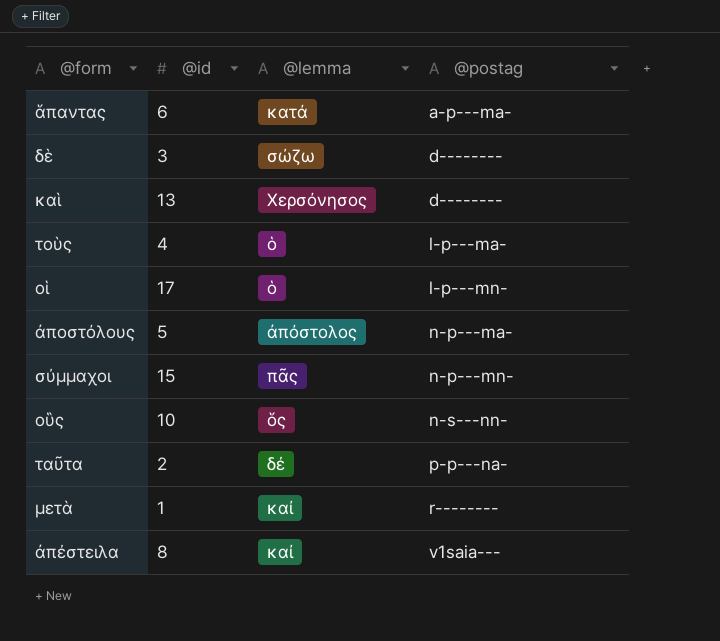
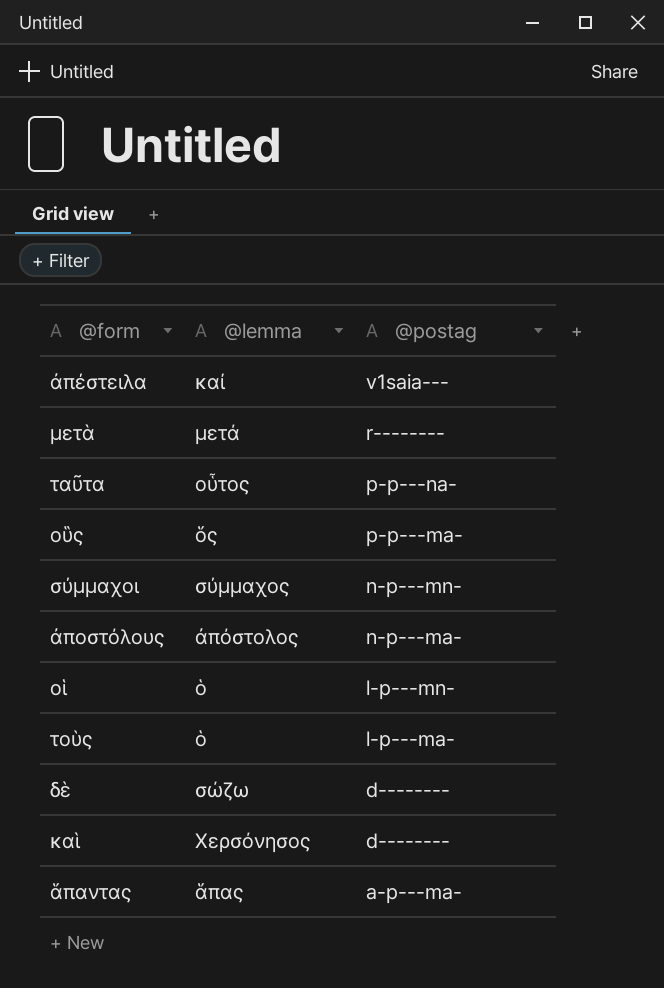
row order: @postag ascending -> @postag descending
column @id | position: 2 -> none
μετὰ | @lemma: καί -> μετά
ταῦτα | @lemma: δέ -> οὗτος
οὓς | @postag: n-s---nn- -> p-p---ma-
σύμμαχοι | @lemma: πᾶς -> σύμμαχος
ἅπαντας | @lemma: κατά -> ἅπας

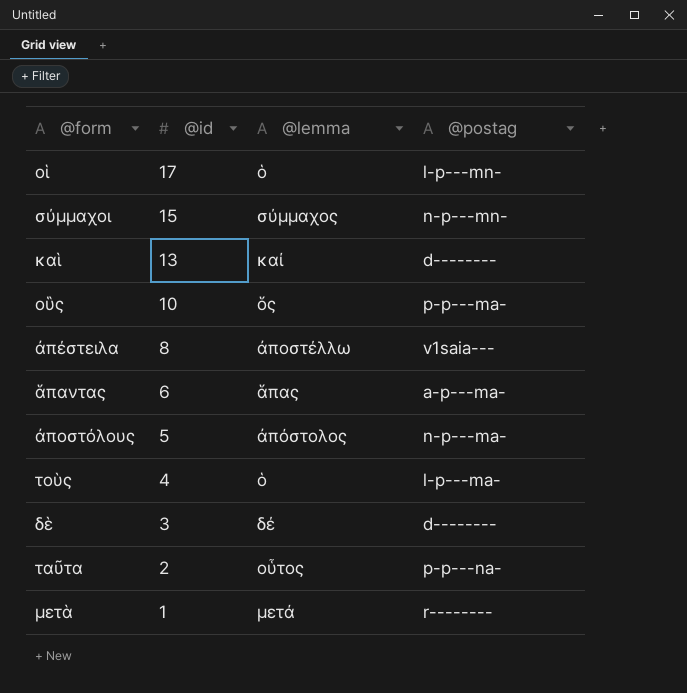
row order: @postag descending -> @id descending
column @id | position: none -> 2
καὶ | @lemma: Χερσόνησος -> καί
ἀπέστειλα | @lemma: καί -> ἀποστέλλω
δὲ | @lemma: σώζω -> δέ

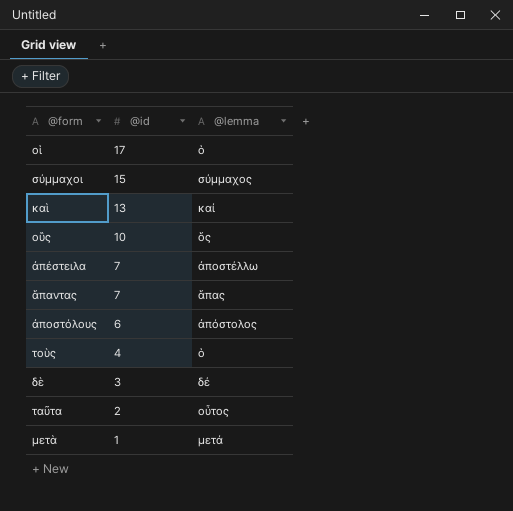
column @postag | position: 4 -> none
ἀπέστειλα | @id: 8 -> 7
ἅπαντας | @id: 6 -> 7
ἀποστόλους | @id: 5 -> 6

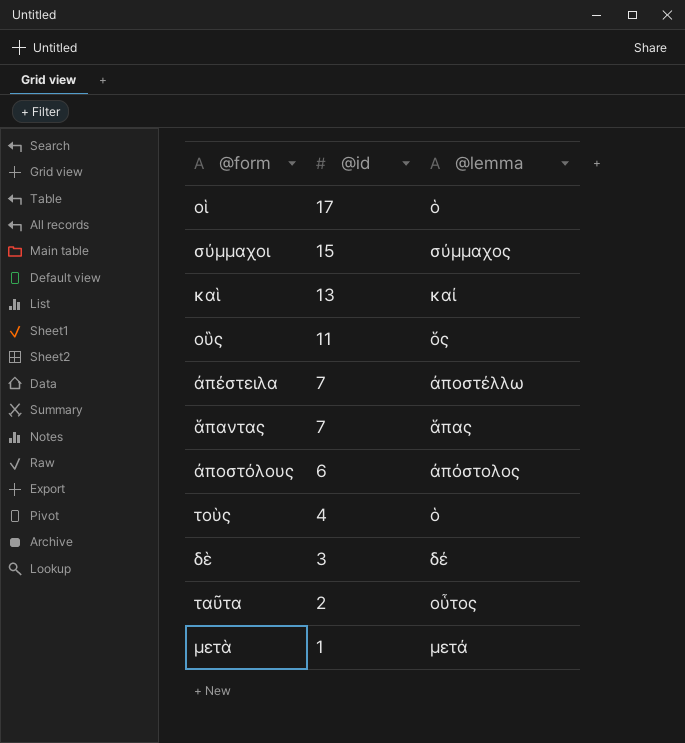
οὓς | @id: 10 -> 11

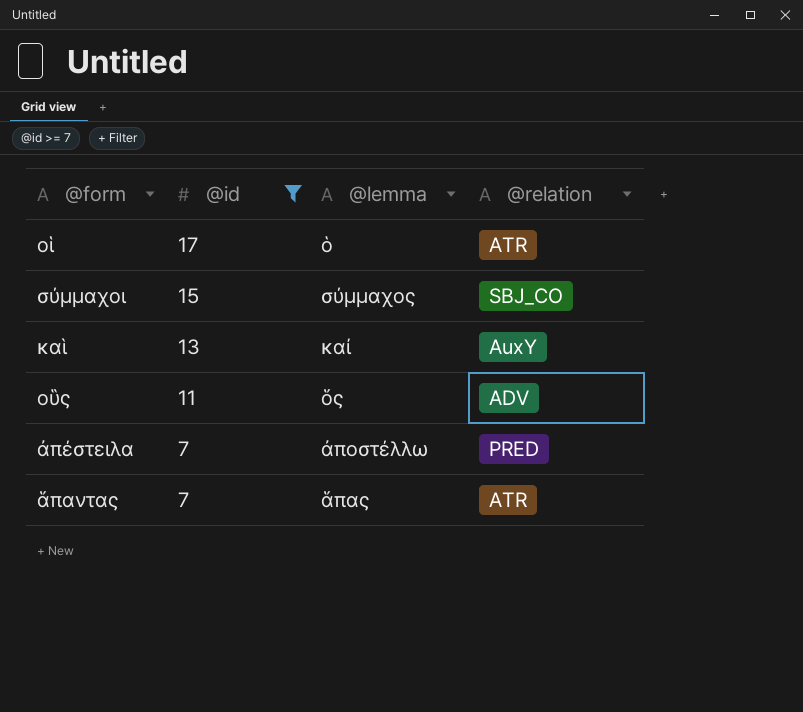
filter: none -> @id >= 7
column @relation | position: none -> 4

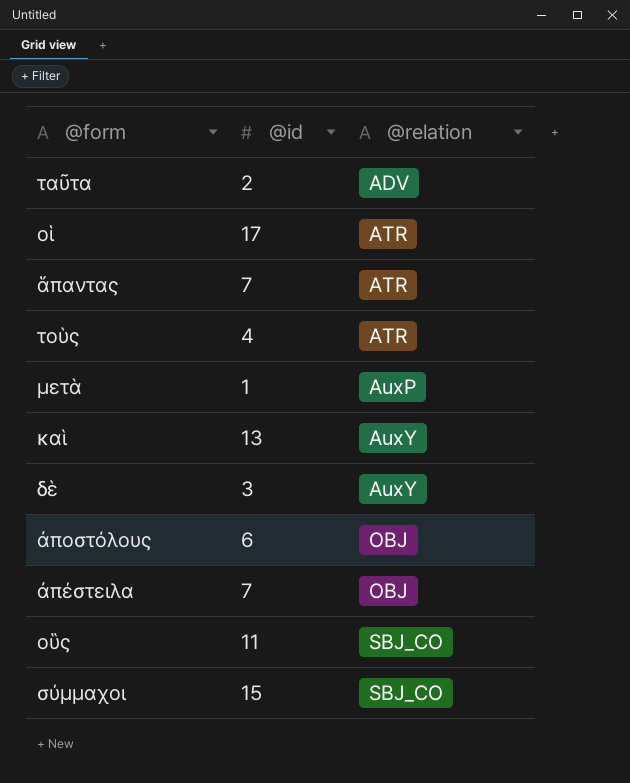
filter: @id >= 7 -> none
row order: @id descending -> @relation ascending
column @lemma | position: 3 -> none
ἀπέστειλα | @relation: PRED -> OBJ
οὓς | @relation: ADV -> SBJ_CO

